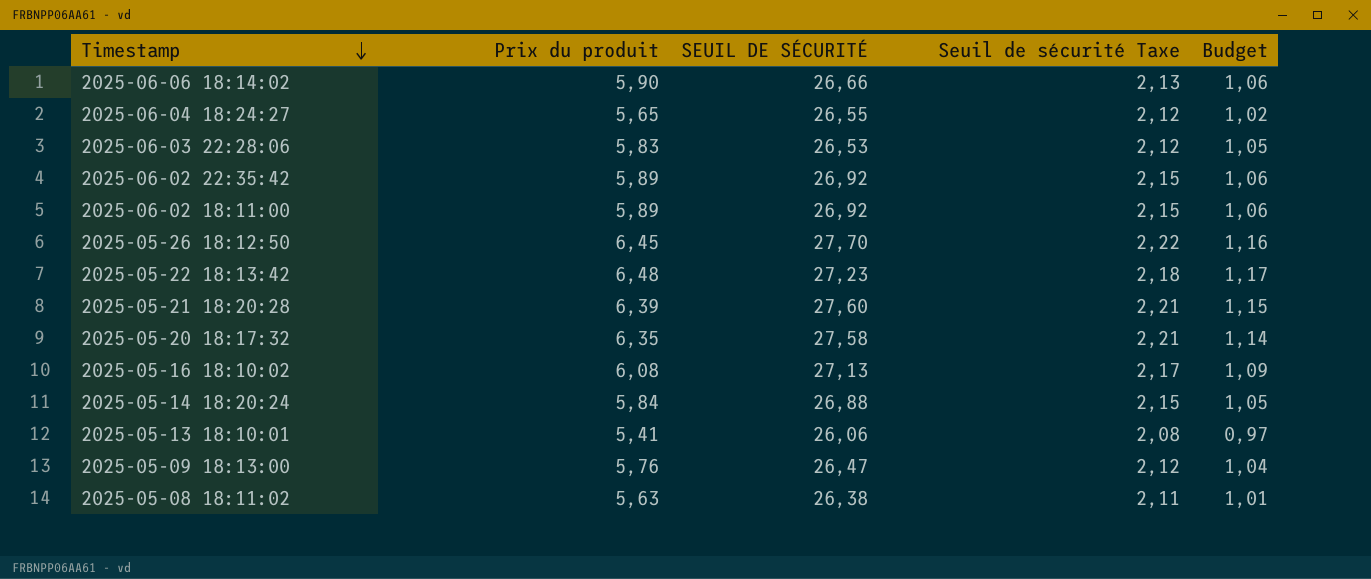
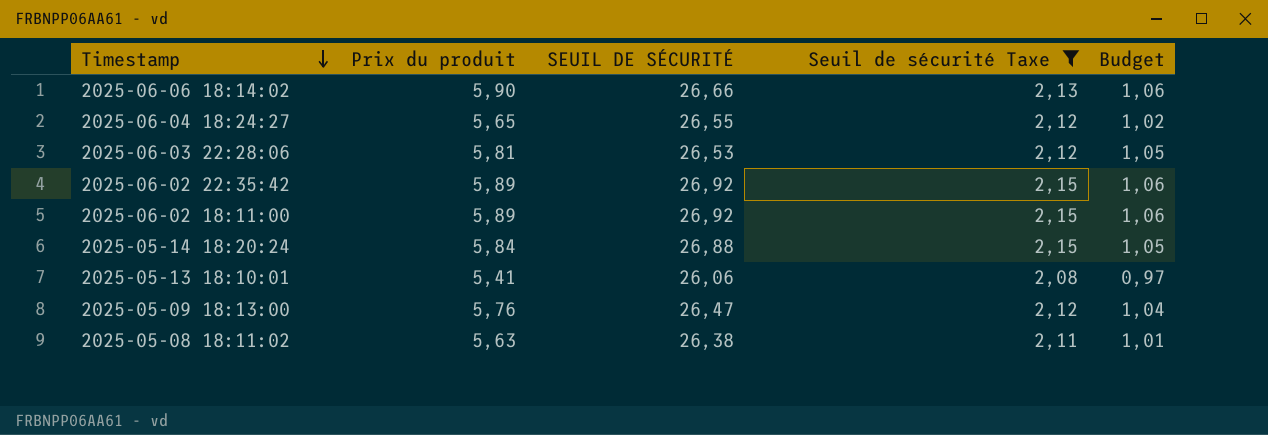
filter: none -> Seuil de sécurité Taxe <= 2,15
2025-06-03 22:28:06 | Prix du produit: 5,83 -> 5,81

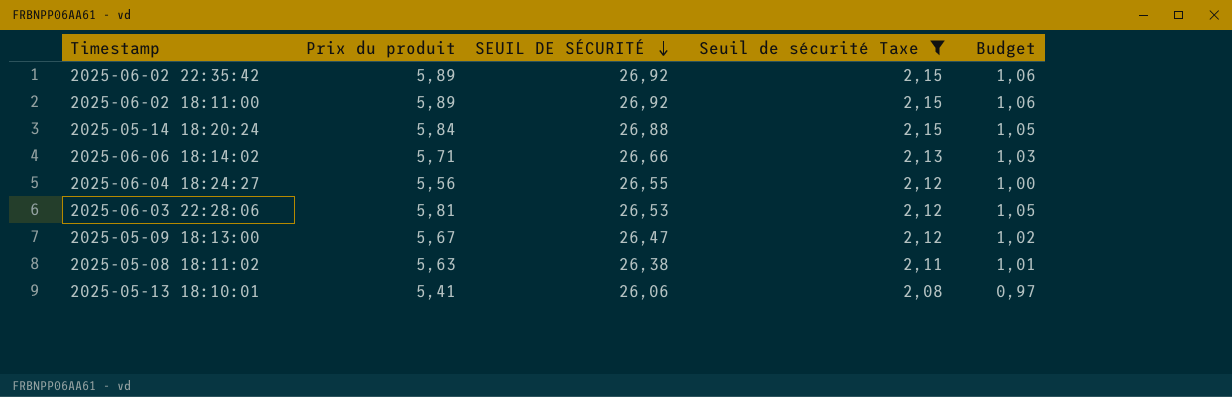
row order: Timestamp descending -> SEUIL DE SÉCURITÉ descending
2025-06-06 18:14:02 | Prix du produit: 5,90 -> 5,71
2025-06-06 18:14:02 | Budget: 1,06 -> 1,03
2025-06-04 18:24:27 | Prix du produit: 5,65 -> 5,56
2025-06-04 18:24:27 | Budget: 1,02 -> 1,00
2025-05-09 18:13:00 | Prix du produit: 5,76 -> 5,67
2025-05-09 18:13:00 | Budget: 1,04 -> 1,02

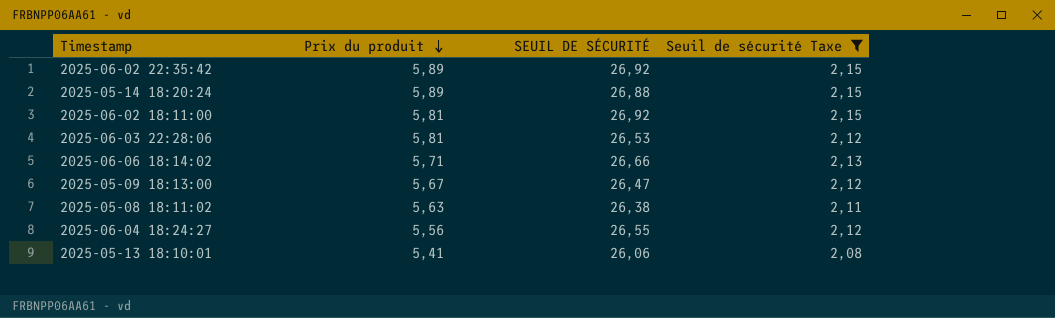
row order: SEUIL DE SÉCURITÉ descending -> Prix du produit descending
column Budget | formula: [Prix du produit] * 0,18 -> none
2025-05-14 18:20:24 | Prix du produit: 5,84 -> 5,89
2025-06-02 18:11:00 | Prix du produit: 5,89 -> 5,81

